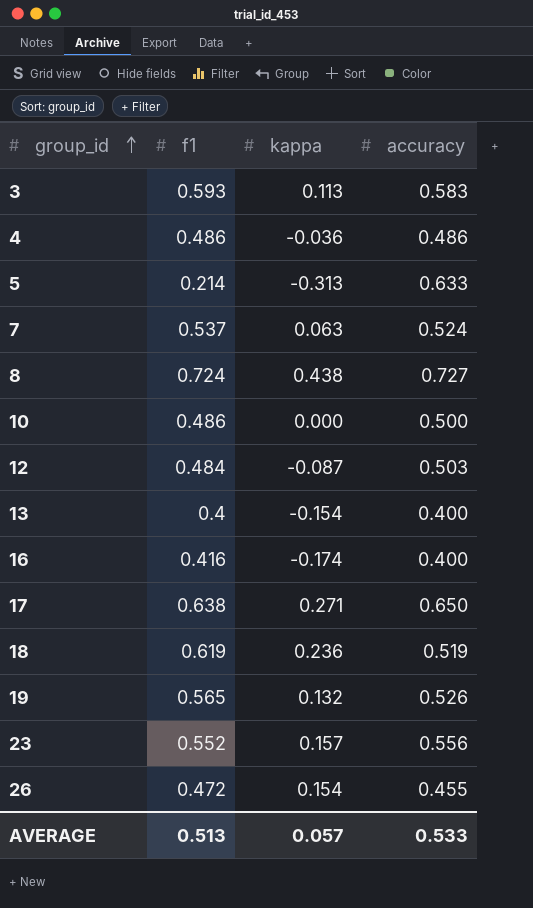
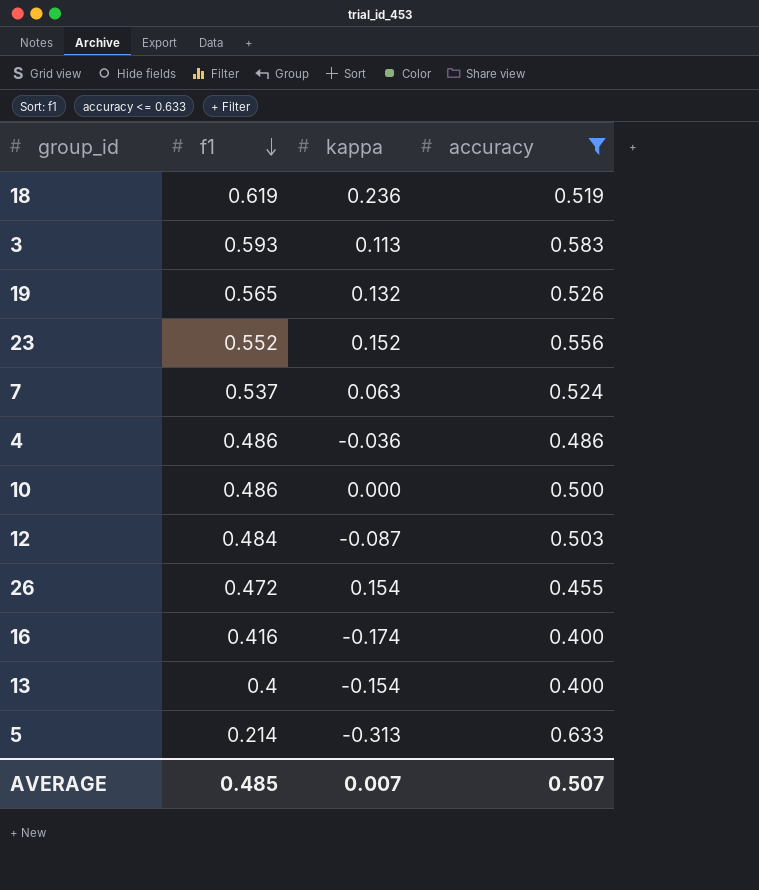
filter: none -> accuracy <= 0.633
row order: group_id ascending -> f1 descending
23 | kappa: 0.157 -> 0.152
AVERAGE | f1: 0.513 -> 0.485
AVERAGE | kappa: 0.057 -> 0.007
AVERAGE | accuracy: 0.533 -> 0.507

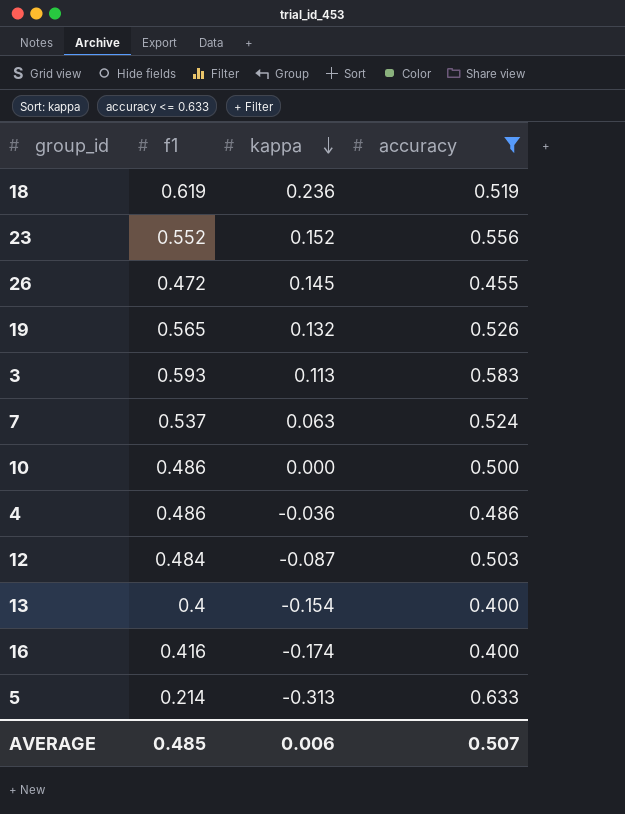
row order: f1 descending -> kappa descending
26 | kappa: 0.154 -> 0.145
AVERAGE | kappa: 0.007 -> 0.006

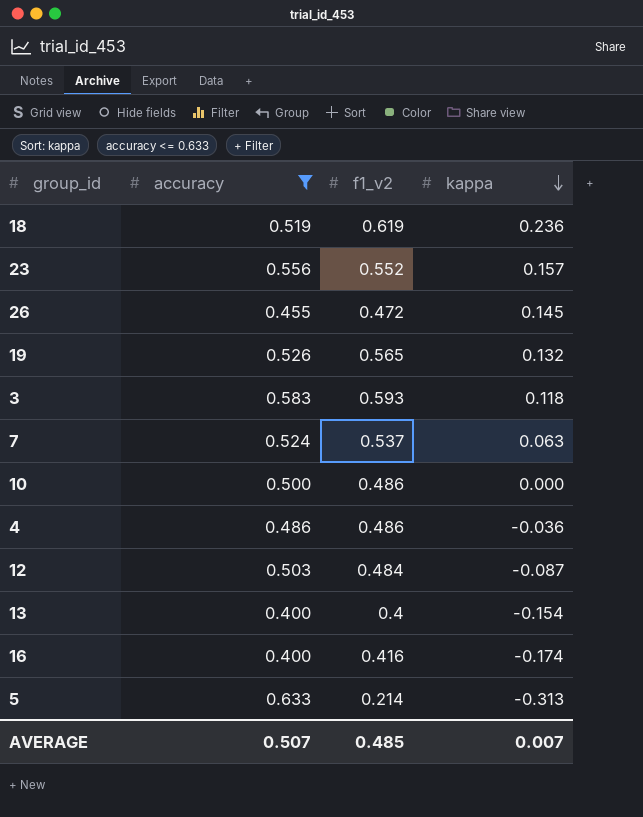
column accuracy | position: 4 -> 2
column name: f1 -> f1_v2
23 | kappa: 0.152 -> 0.157
3 | kappa: 0.113 -> 0.118
AVERAGE | kappa: 0.006 -> 0.007

